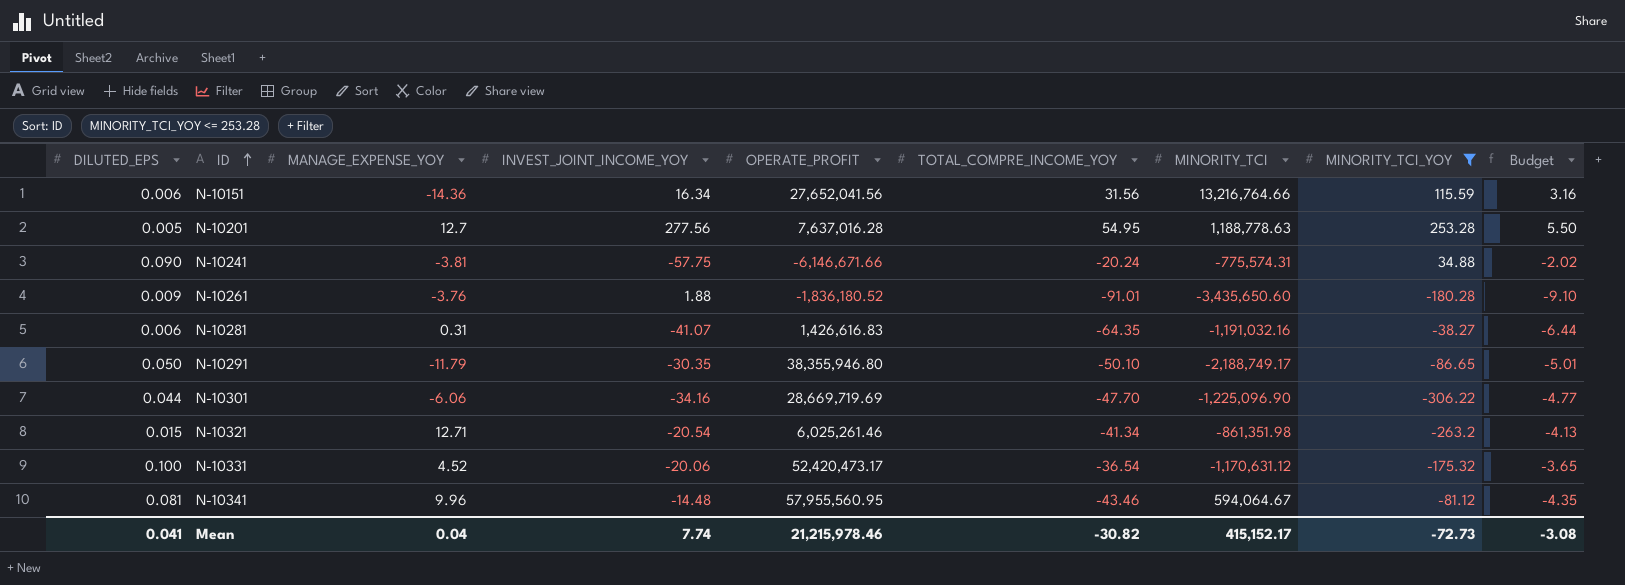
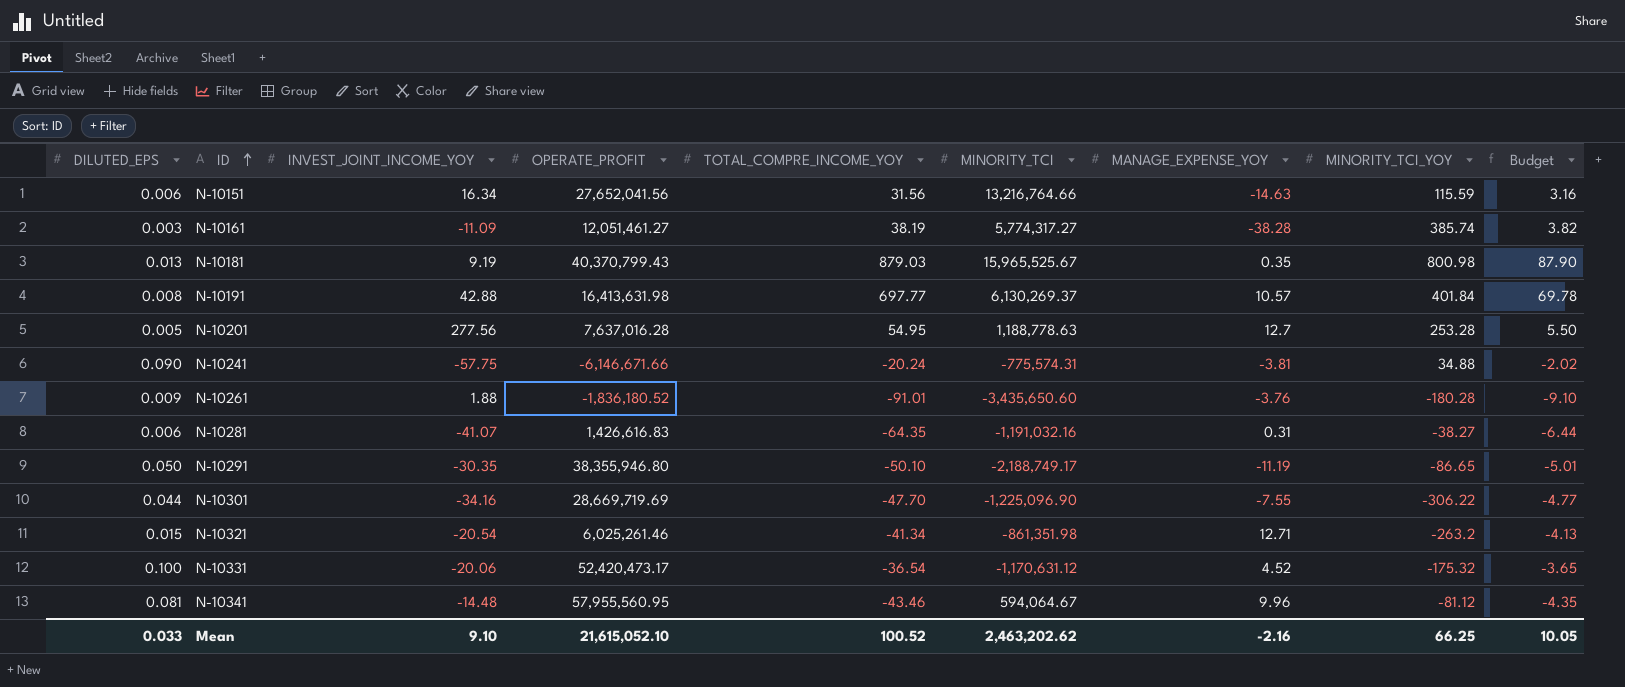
filter: MINORITY_TCI_YOY <= 253.28 -> none
column MANAGE_EXPENSE_YOY | position: 3 -> 7
N-10151 | MANAGE_EXPENSE_YOY: -14.36 -> -14.63
N-10291 | MANAGE_EXPENSE_YOY: -11.79 -> -11.19
N-10301 | MANAGE_EXPENSE_YOY: -6.06 -> -7.55
Mean | DILUTED_EPS: 0.041 -> 0.033
Mean | INVEST_JOINT_INCOME_YOY: 7.74 -> 9.10
Mean | OPERATE_PROFIT: 21,215,978.46 -> 21,615,052.10
Mean | TOTAL_COMPRE_INCOME_YOY: -30.82 -> 100.52
Mean | MINORITY_TCI: 415,152.17 -> 2,463,202.62
Mean | MANAGE_EXPENSE_YOY: 0.04 -> -2.16
Mean | MINORITY_TCI_YOY: -72.73 -> 66.25
Mean | Budget: -3.08 -> 10.05

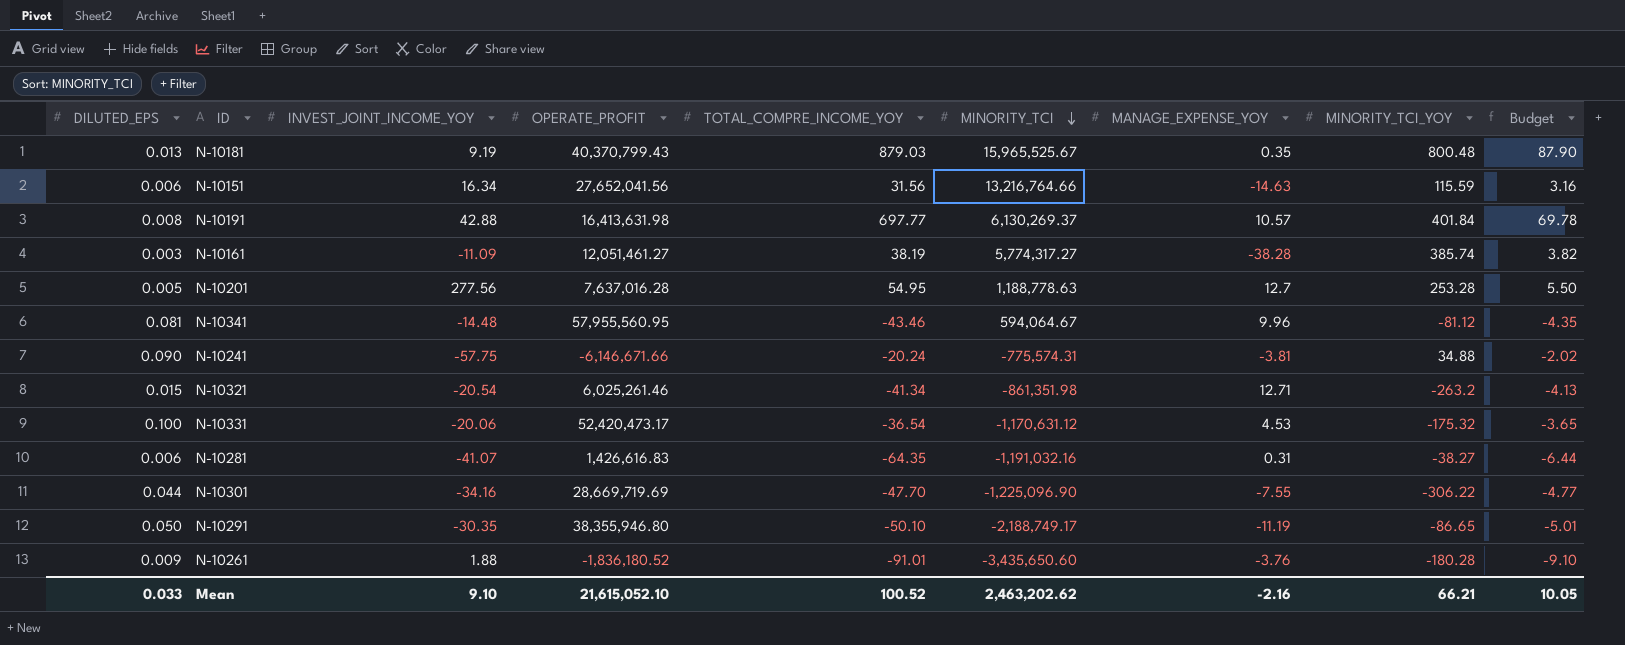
row order: ID ascending -> MINORITY_TCI descending
N-10181 | MINORITY_TCI_YOY: 800.98 -> 800.48
N-10331 | MANAGE_EXPENSE_YOY: 4.52 -> 4.53
Mean | MINORITY_TCI_YOY: 66.25 -> 66.21

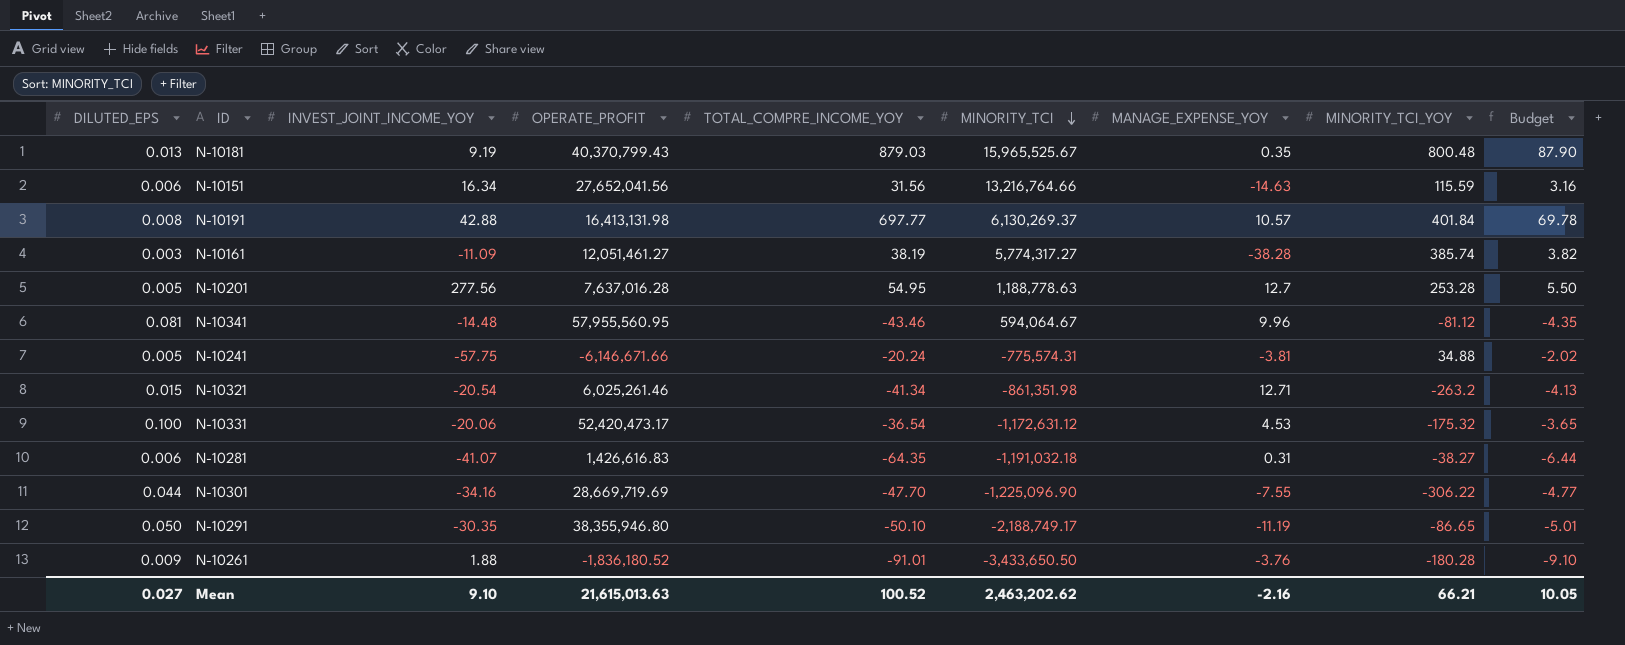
N-10191 | OPERATE_PROFIT: 16,413,631.98 -> 16,413,131.98
N-10241 | DILUTED_EPS: 0.090 -> 0.005
N-10331 | MINORITY_TCI: -1,170,631.12 -> -1,172,631.12
N-10281 | MINORITY_TCI: -1,191,032.16 -> -1,191,032.18
N-10261 | MINORITY_TCI: -3,435,650.60 -> -3,433,650.50
Mean | DILUTED_EPS: 0.033 -> 0.027
Mean | OPERATE_PROFIT: 21,615,052.10 -> 21,615,013.63

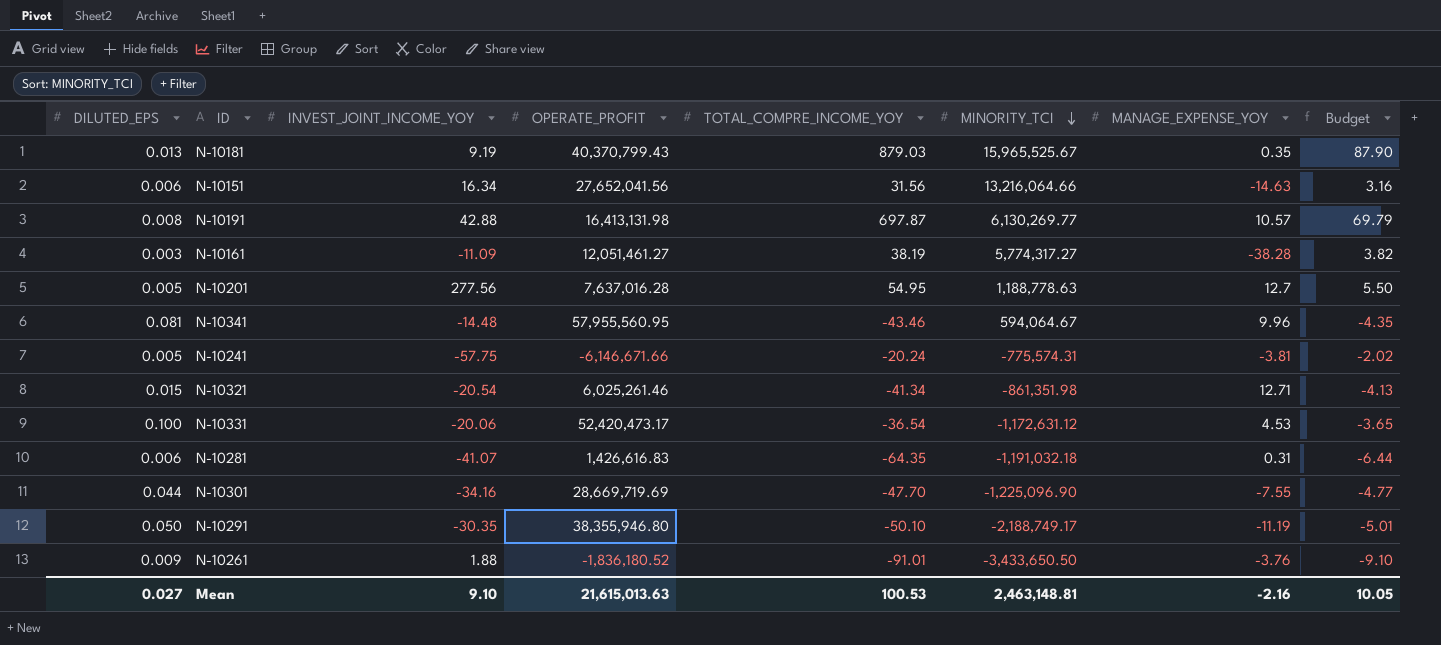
column MINORITY_TCI_YOY | position: 8 -> none
N-10151 | MINORITY_TCI: 13,216,764.66 -> 13,216,064.66
N-10191 | TOTAL_COMPRE_INCOME_YOY: 697.77 -> 697.87
N-10191 | MINORITY_TCI: 6,130,269.37 -> 6,130,269.77
N-10191 | Budget: 69.78 -> 69.79
Mean | TOTAL_COMPRE_INCOME_YOY: 100.52 -> 100.53
Mean | MINORITY_TCI: 2,463,202.62 -> 2,463,148.81

